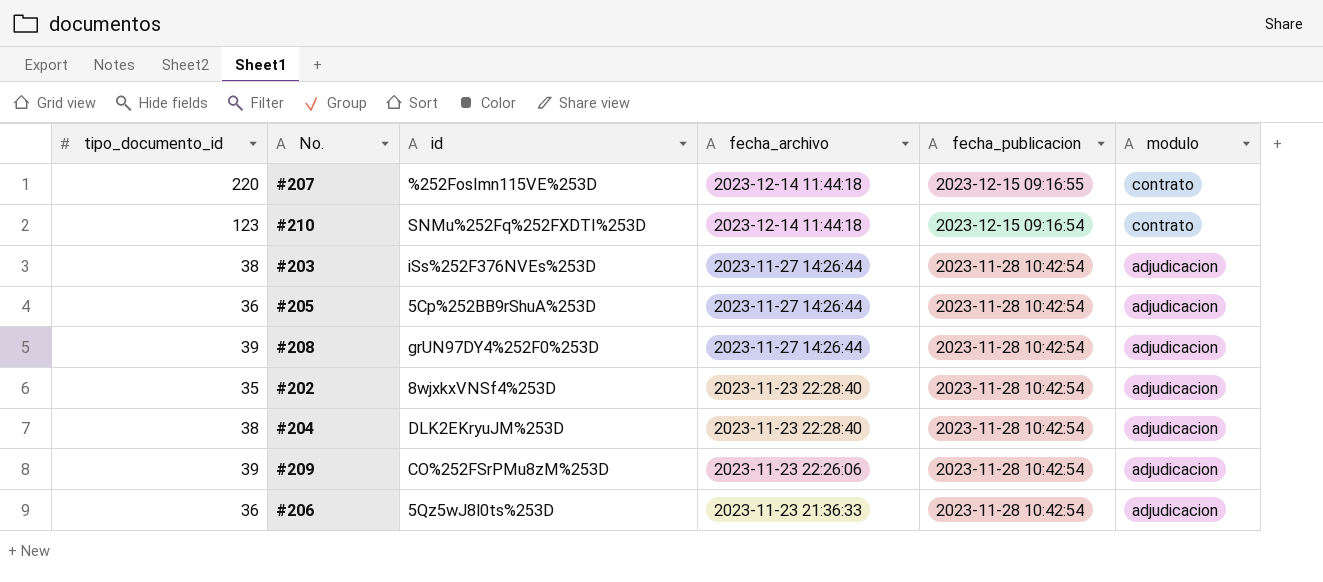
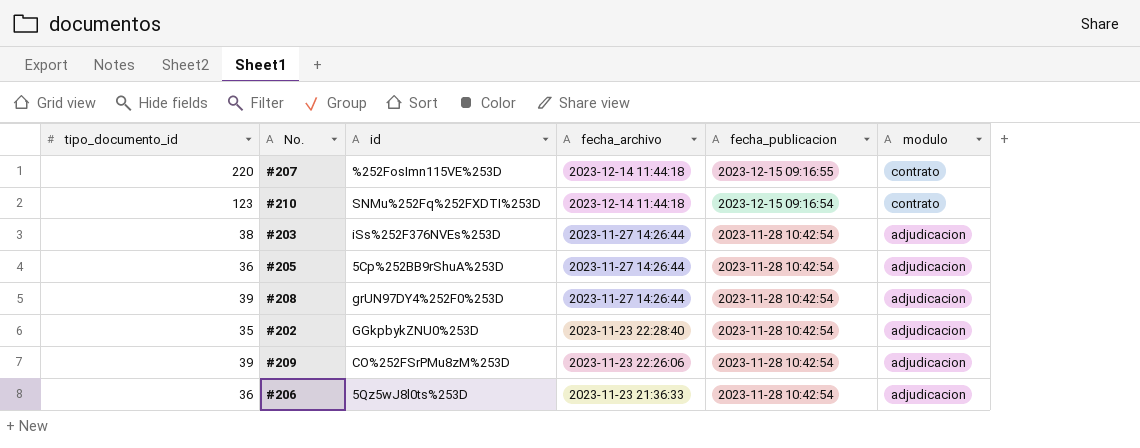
row #204: 38 | DLK2EKryuJM%253D | 2023-11-23 22:28:40 | 2023-11-28 10:42:54 | adjudicacion -> none
#202 | id: 8wjxkxVNSf4%253D -> GGkpbykZNU0%253D

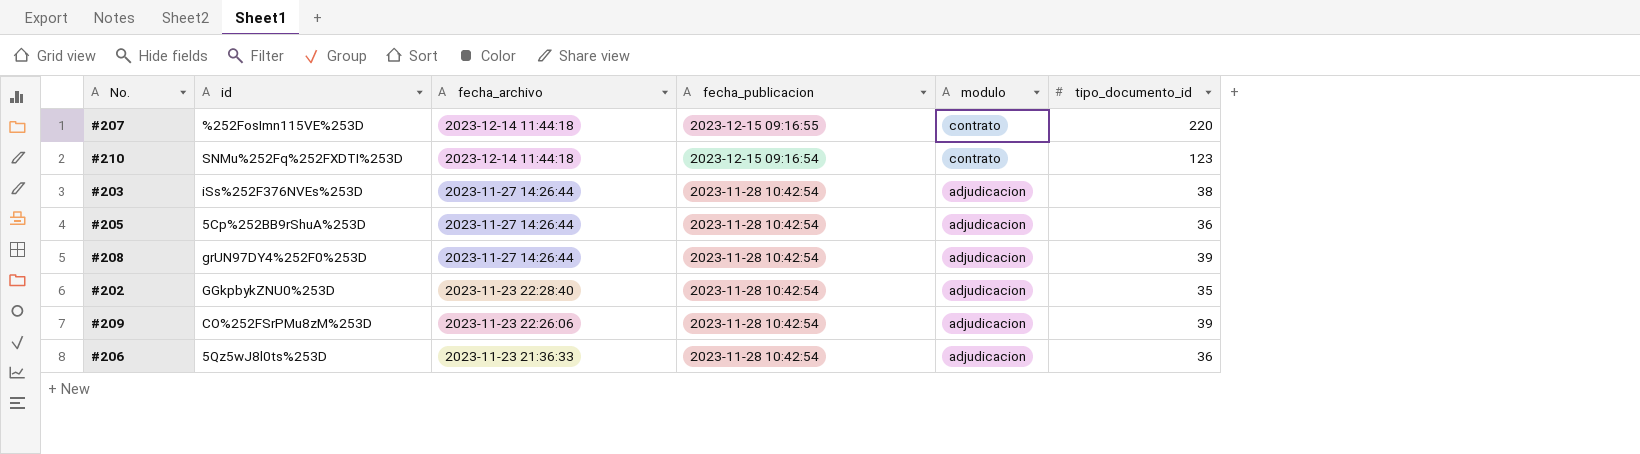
column tipo_documento_id | position: 1 -> 6

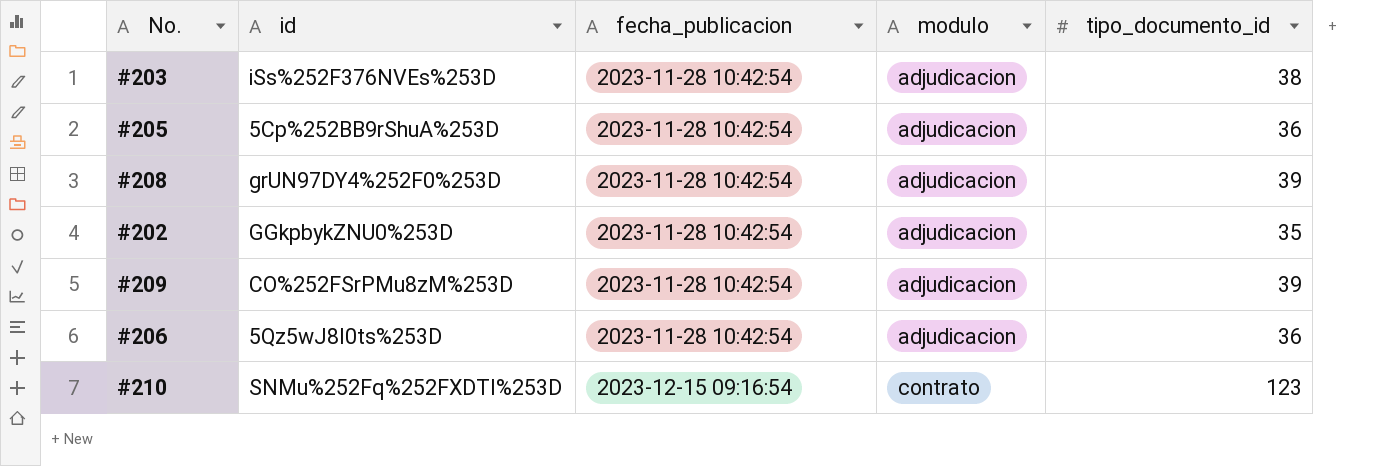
row order: fecha_archivo descending -> fecha_publicacion ascending
column fecha_archivo | position: 3 -> none
row #207: %252FosImn115VE%253D | 2023-12-14 11:44:18 | 2023-12-15 09:16:55 | contrato | 220 -> none

